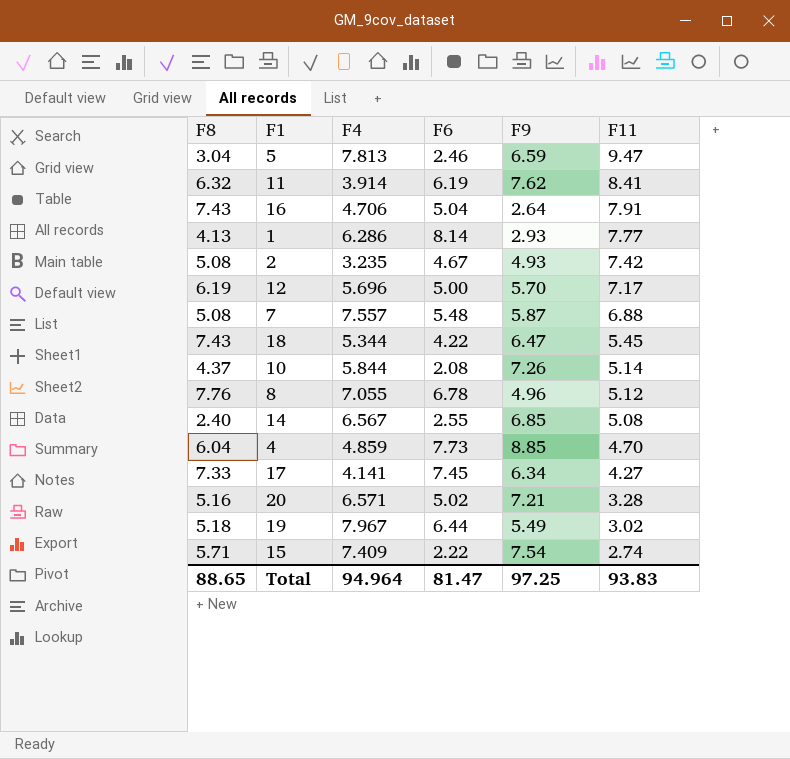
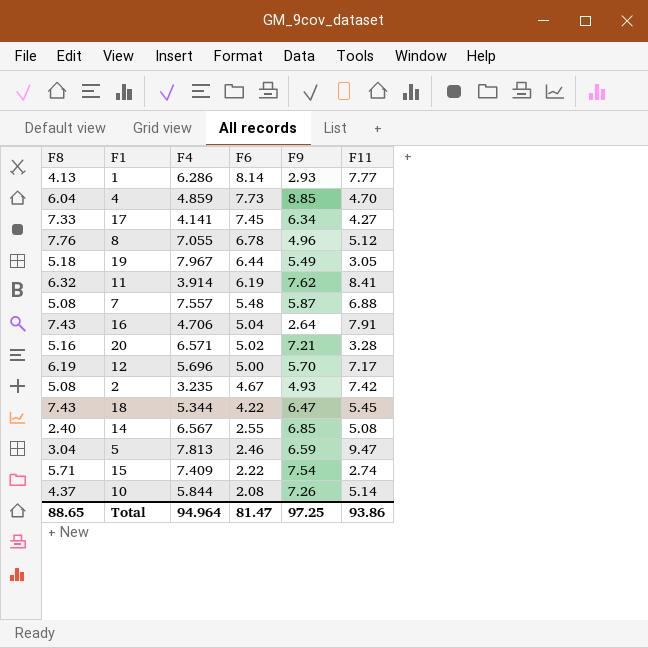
row order: F11 descending -> F6 descending
19 | F11: 3.02 -> 3.05
Total | F11: 93.83 -> 93.86

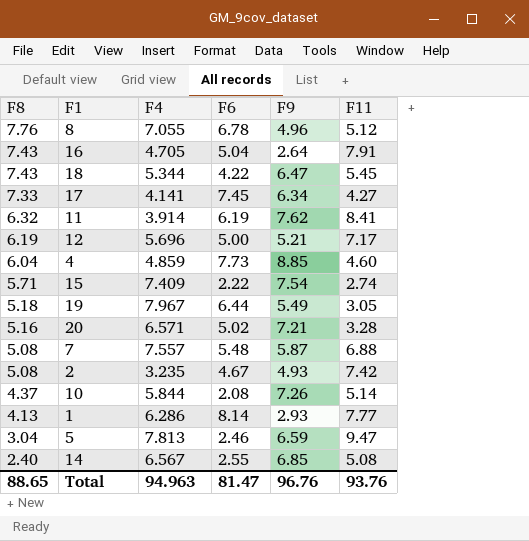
row order: F6 descending -> F8 descending
16 | F4: 4.706 -> 4.705
12 | F9: 5.70 -> 5.21
4 | F11: 4.70 -> 4.60
Total | F4: 94.964 -> 94.963
Total | F9: 97.25 -> 96.76
Total | F11: 93.86 -> 93.76

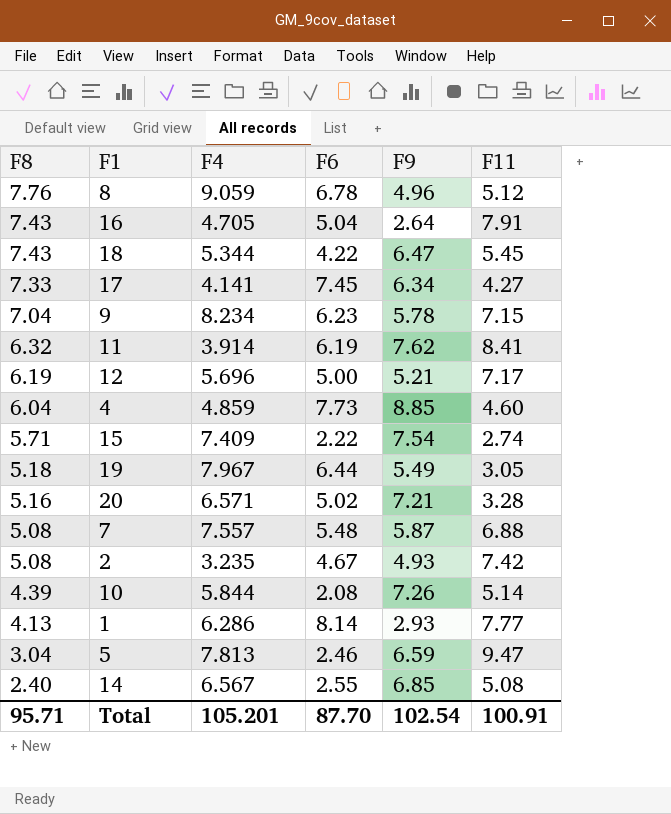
8 | F4: 7.055 -> 9.059
row 9: none -> 7.04 | 8.234 | 6.23 | 5.78 | 7.15
10 | F8: 4.37 -> 4.39
Total | F8: 88.65 -> 95.71
Total | F4: 94.963 -> 105.201
Total | F6: 81.47 -> 87.70
Total | F9: 96.76 -> 102.54
Total | F11: 93.76 -> 100.91

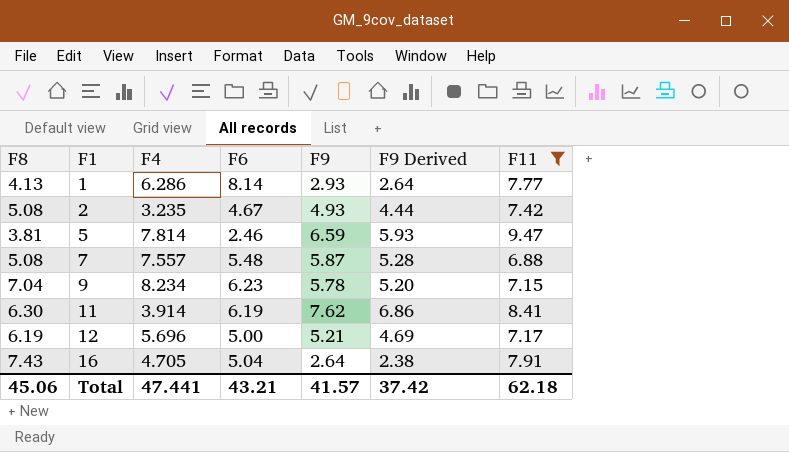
filter: none -> F11 >= 6.88
row order: F8 descending -> F1 ascending
column F9 Derived | formula: none -> [F9] * 0.9
5 | F8: 3.04 -> 3.81
5 | F4: 7.813 -> 7.814
11 | F8: 6.32 -> 6.30
Total | F8: 95.71 -> 45.06
Total | F4: 105.201 -> 47.441
Total | F6: 87.70 -> 43.21
Total | F9: 102.54 -> 41.57
Total | F11: 100.91 -> 62.18

